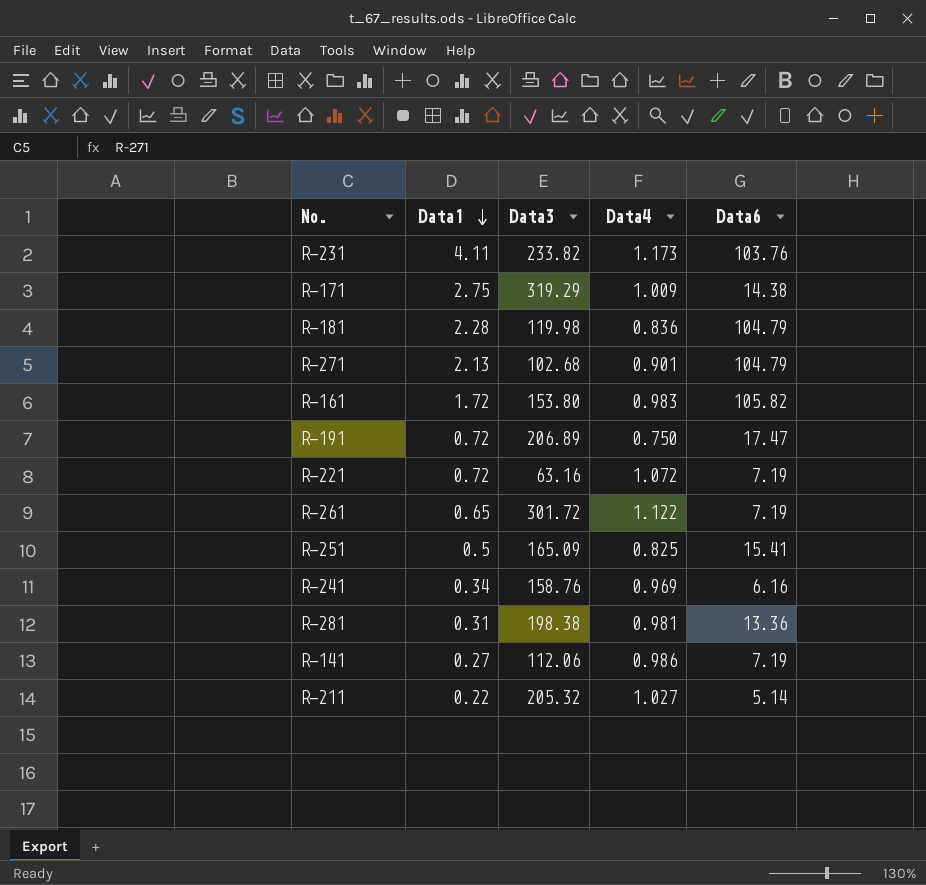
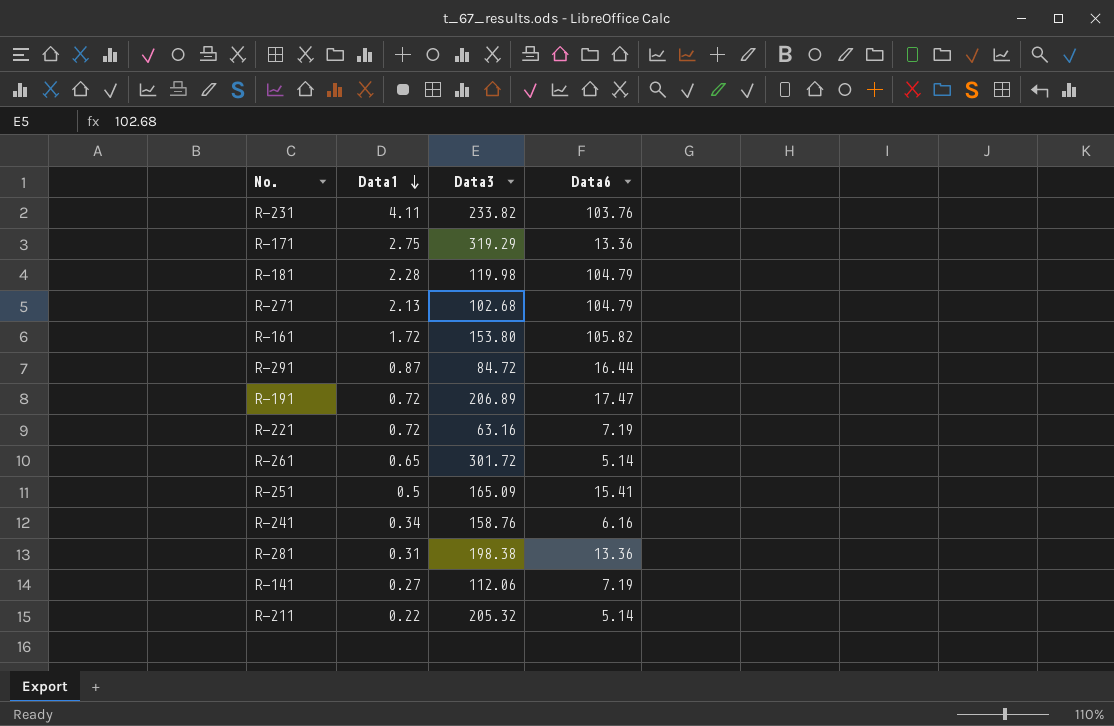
column Data4 | position: 4 -> none
R-171 | Data6: 14.38 -> 13.36
row R-291: none -> 0.87 | 84.72 | 16.44
R-261 | Data6: 7.19 -> 5.14

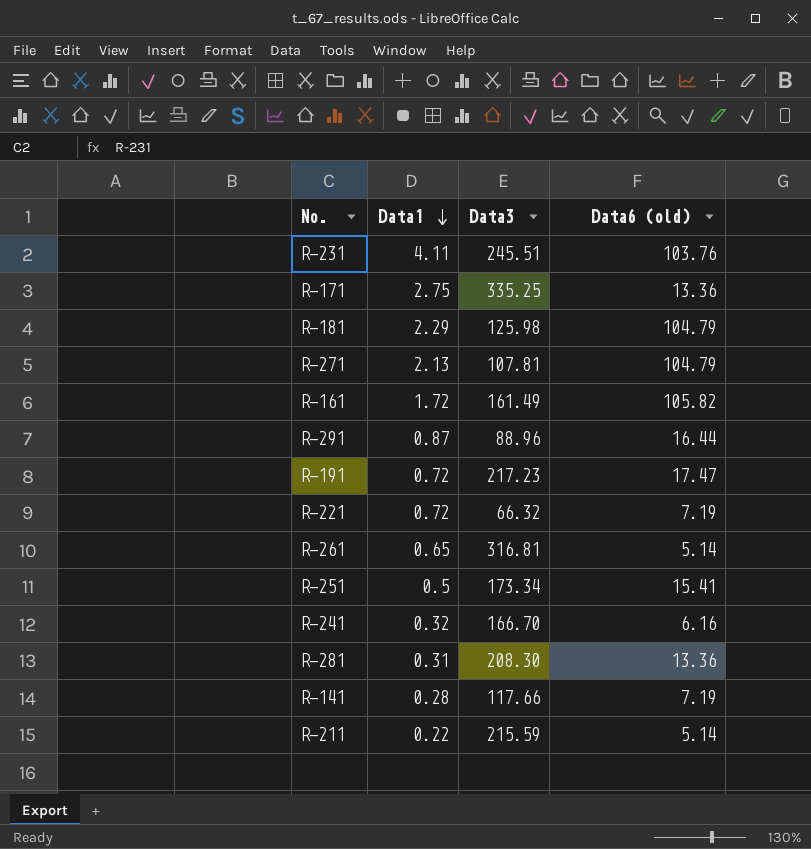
column name: Data6 -> Data6 (old)
R-231 | Data3: 233.82 -> 245.51
R-171 | Data3: 319.29 -> 335.25
R-181 | Data1: 2.28 -> 2.29
R-181 | Data3: 119.98 -> 125.98
R-271 | Data3: 102.68 -> 107.81
R-161 | Data3: 153.80 -> 161.49
R-291 | Data3: 84.72 -> 88.96
R-191 | Data3: 206.89 -> 217.23
R-221 | Data3: 63.16 -> 66.32
R-261 | Data3: 301.72 -> 316.81
R-251 | Data3: 165.09 -> 173.34
R-241 | Data1: 0.34 -> 0.32
R-241 | Data3: 158.76 -> 166.70
R-281 | Data3: 198.38 -> 208.30
R-141 | Data1: 0.27 -> 0.28
R-141 | Data3: 112.06 -> 117.66
R-211 | Data3: 205.32 -> 215.59

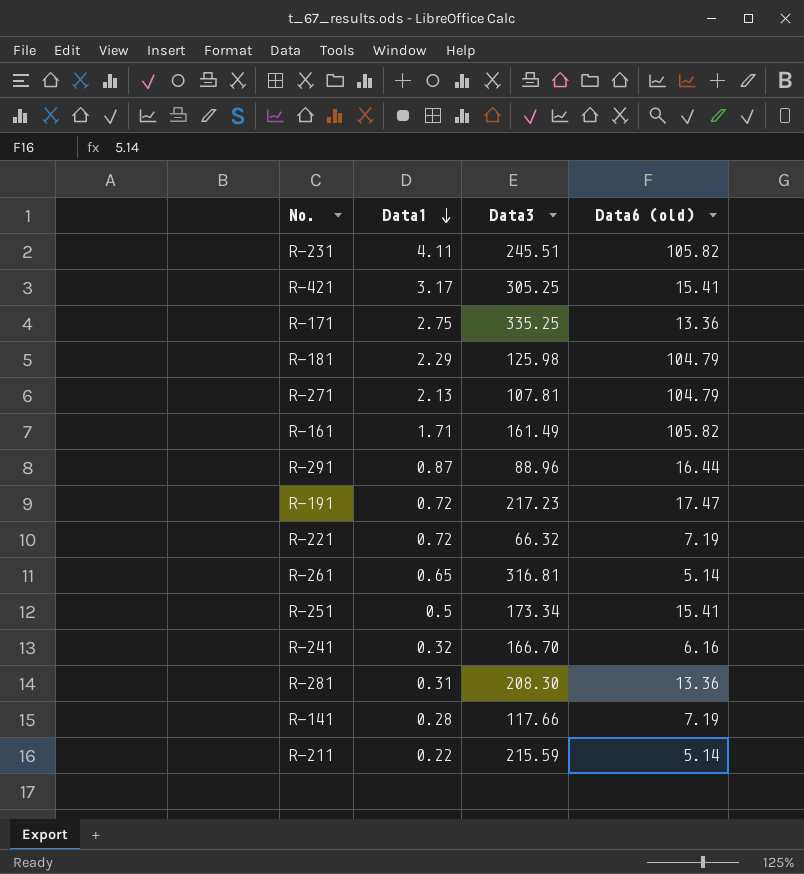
R-231 | Data6 (old): 103.76 -> 105.82
row R-421: none -> 3.17 | 305.25 | 15.41
R-161 | Data1: 1.72 -> 1.71

